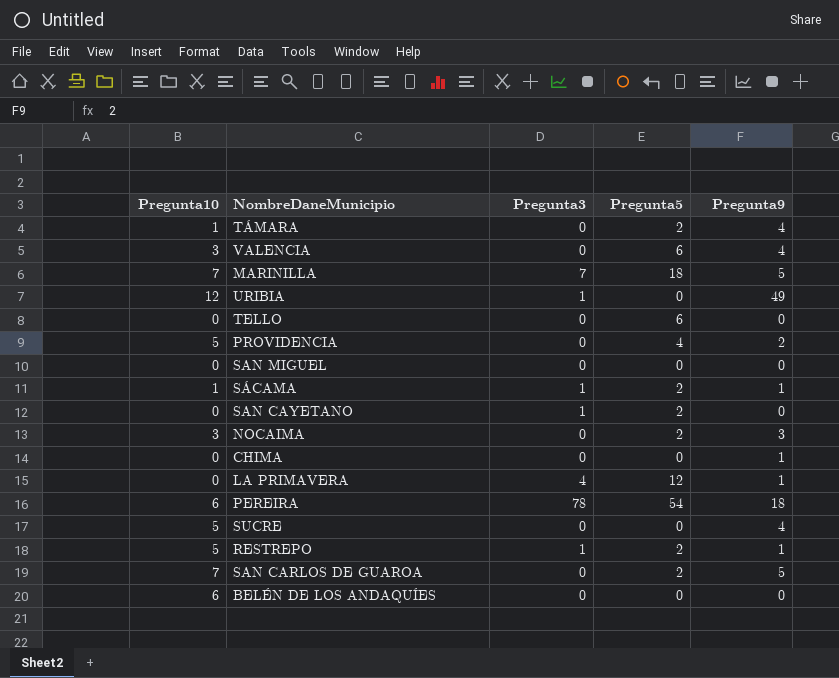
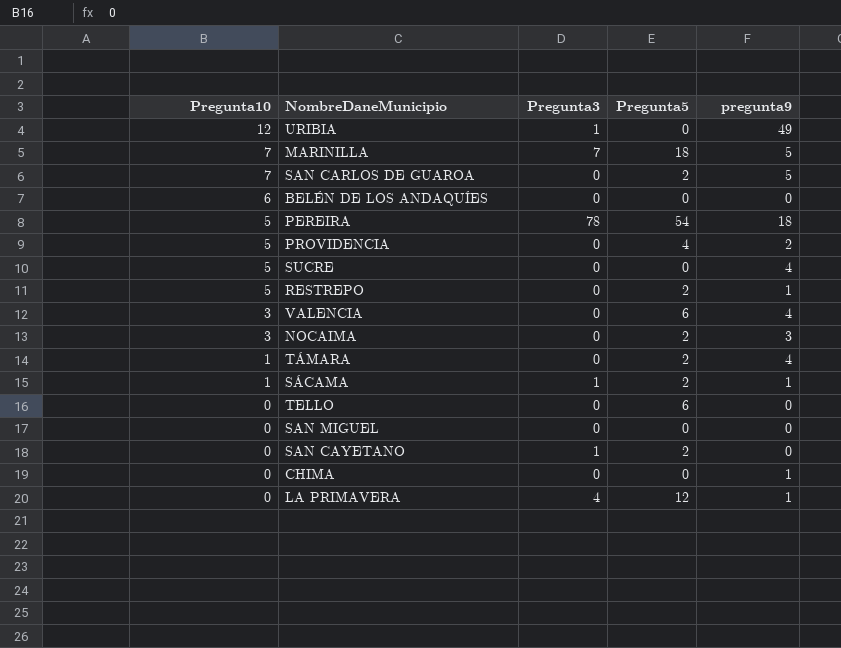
row order: none -> Pregunta10 descending
column name: Pregunta9 -> pregunta9
PEREIRA | Pregunta10: 6 -> 5
RESTREPO | Pregunta3: 1 -> 0

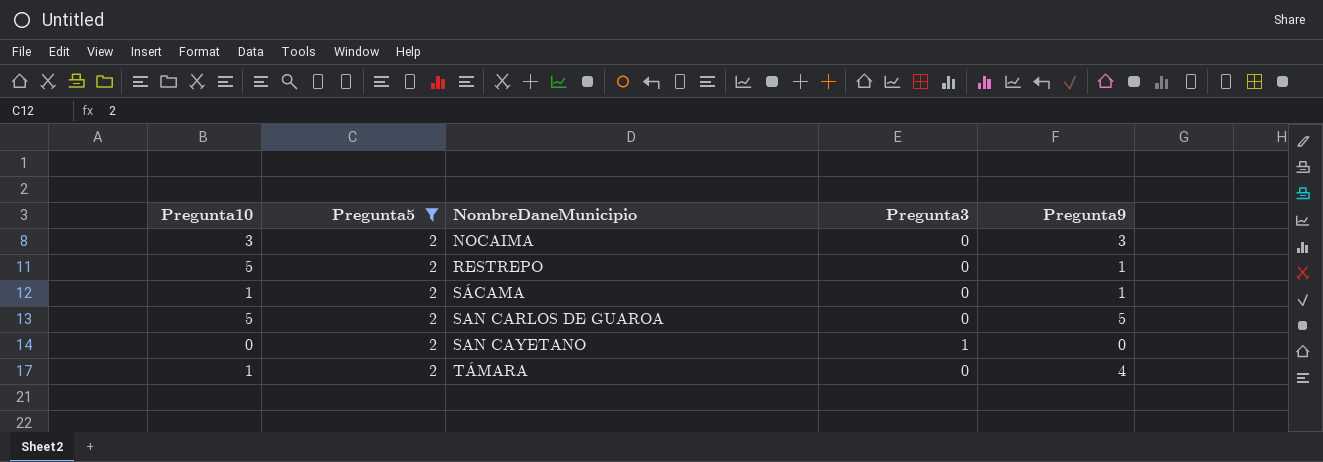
filter: none -> Pregunta5 = 2
row order: Pregunta10 descending -> NombreDaneMunicipio ascending
column Pregunta5 | position: 4 -> 2
column name: pregunta9 -> Pregunta9
SÁCAMA | Pregunta3: 1 -> 0
SAN CARLOS DE GUAROA | Pregunta10: 7 -> 5

